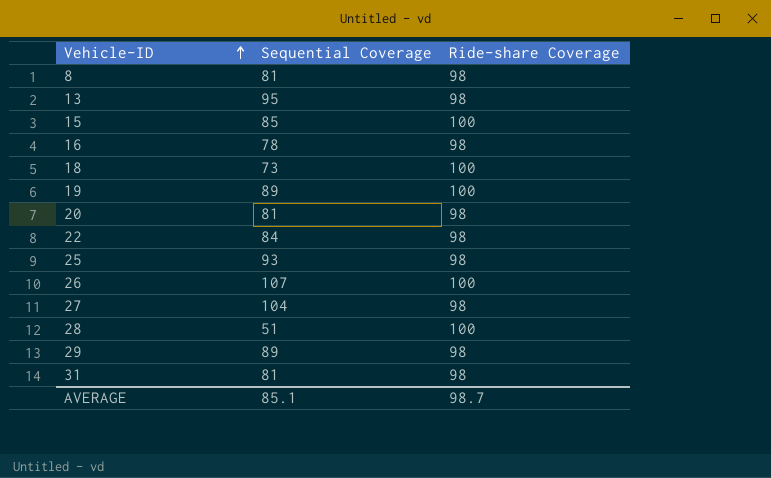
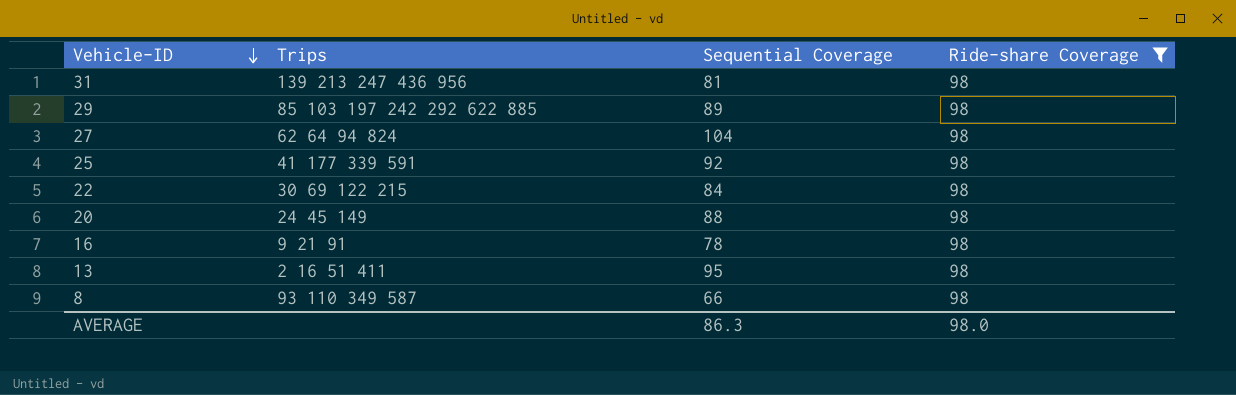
filter: none -> Ride-share Coverage = 98
row order: Vehicle-ID ascending -> Vehicle-ID descending
column Trips | position: none -> 2
25 | Sequential Coverage: 93 -> 92
20 | Sequential Coverage: 81 -> 88
8 | Sequential Coverage: 81 -> 66
AVERAGE | Sequential Coverage: 85.1 -> 86.3
AVERAGE | Ride-share Coverage: 98.7 -> 98.0

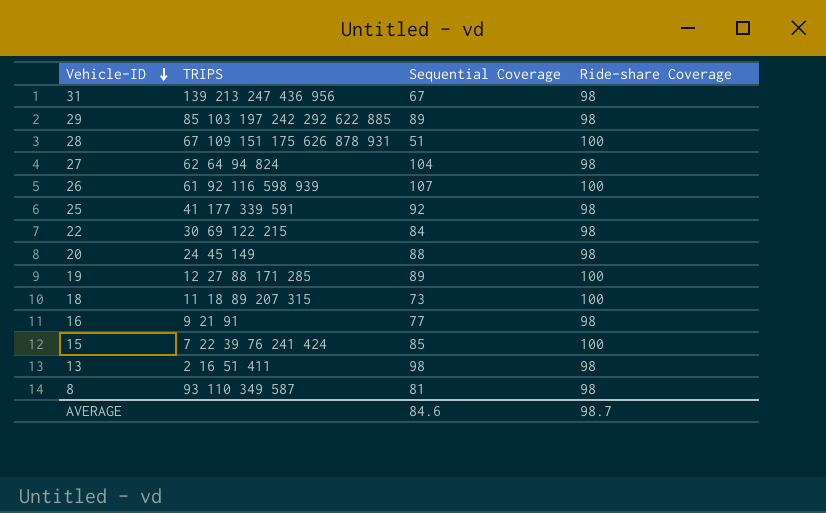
filter: Ride-share Coverage = 98 -> none
column name: Trips -> TRIPS
31 | Sequential Coverage: 81 -> 67
16 | Sequential Coverage: 78 -> 77
13 | Sequential Coverage: 95 -> 98
8 | Sequential Coverage: 66 -> 81
AVERAGE | Sequential Coverage: 86.3 -> 84.6
AVERAGE | Ride-share Coverage: 98.0 -> 98.7

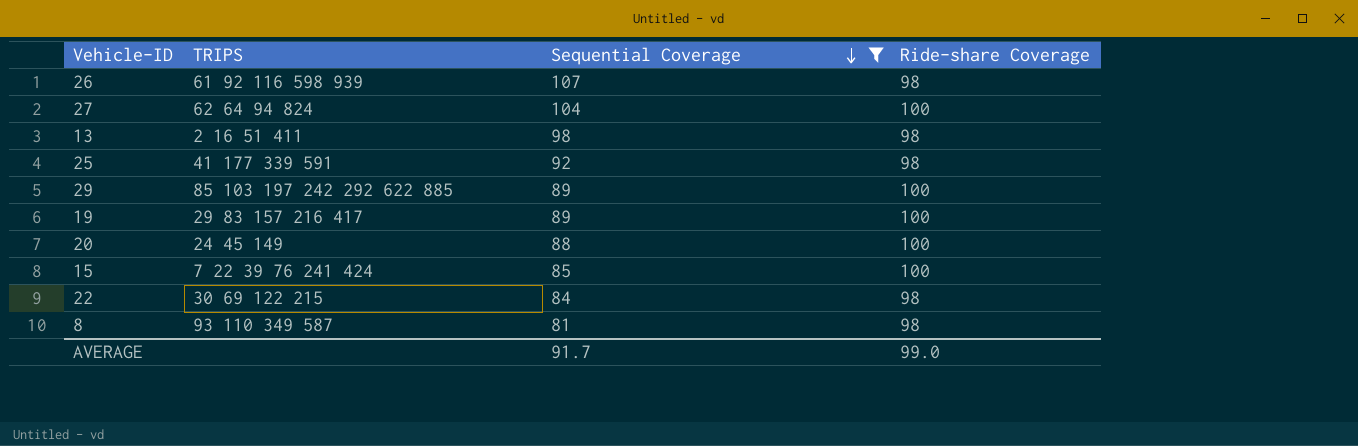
filter: none -> Sequential Coverage >= 81
row order: Vehicle-ID descending -> Sequential Coverage descending
26 | Ride-share Coverage: 100 -> 98
27 | Ride-share Coverage: 98 -> 100
29 | Ride-share Coverage: 98 -> 100
19 | TRIPS: 12 27 88 171 285 -> 29 83 157 216 417
20 | Ride-share Coverage: 98 -> 100
AVERAGE | Sequential Coverage: 84.6 -> 91.7
AVERAGE | Ride-share Coverage: 98.7 -> 99.0

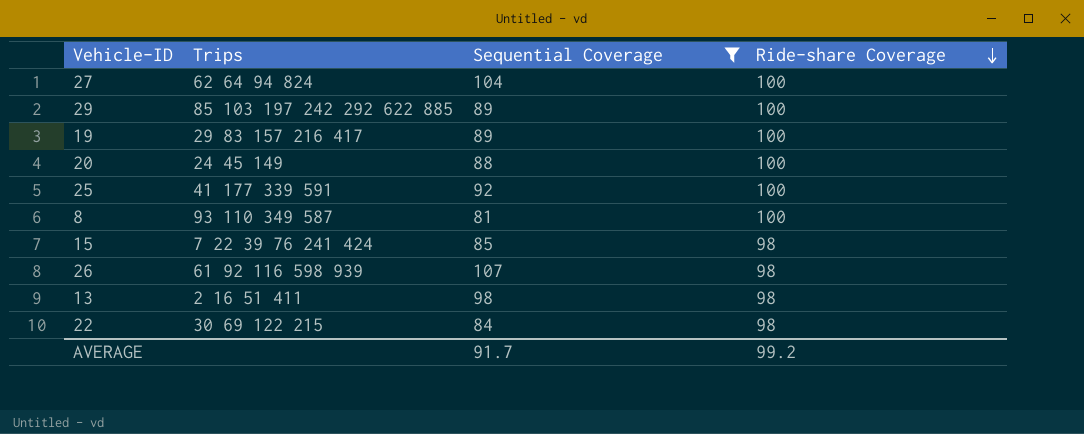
row order: Sequential Coverage descending -> Ride-share Coverage descending
column name: TRIPS -> Trips
25 | Ride-share Coverage: 98 -> 100
8 | Ride-share Coverage: 98 -> 100
15 | Ride-share Coverage: 100 -> 98
AVERAGE | Ride-share Coverage: 99.0 -> 99.2

